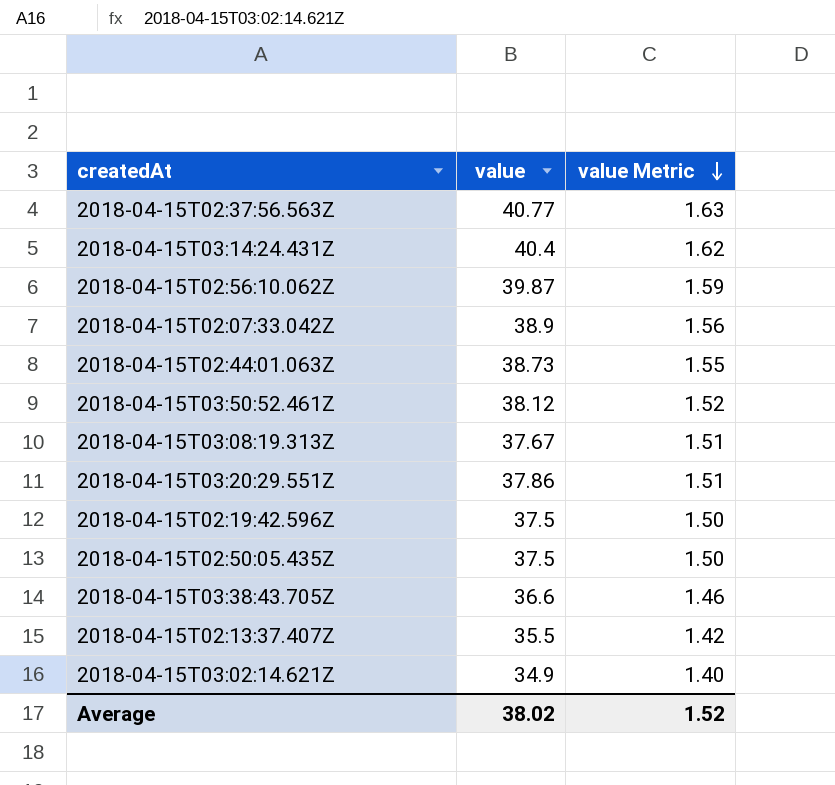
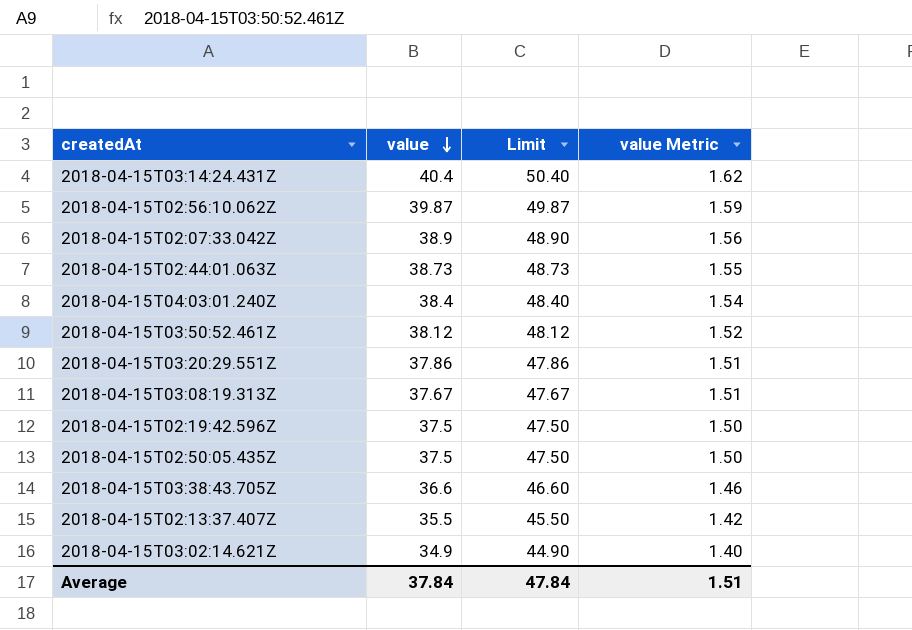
row order: value Metric descending -> value descending
column Limit | formula: none -> [value] + 10
row 2018-04-15T02:37:56.563Z: 40.77 | 1.63 -> none
row 2018-04-15T04:03:01.240Z: none -> 38.4 | 48.40 | 1.54
Average | value: 38.02 -> 37.84
Average | value Metric: 1.52 -> 1.51

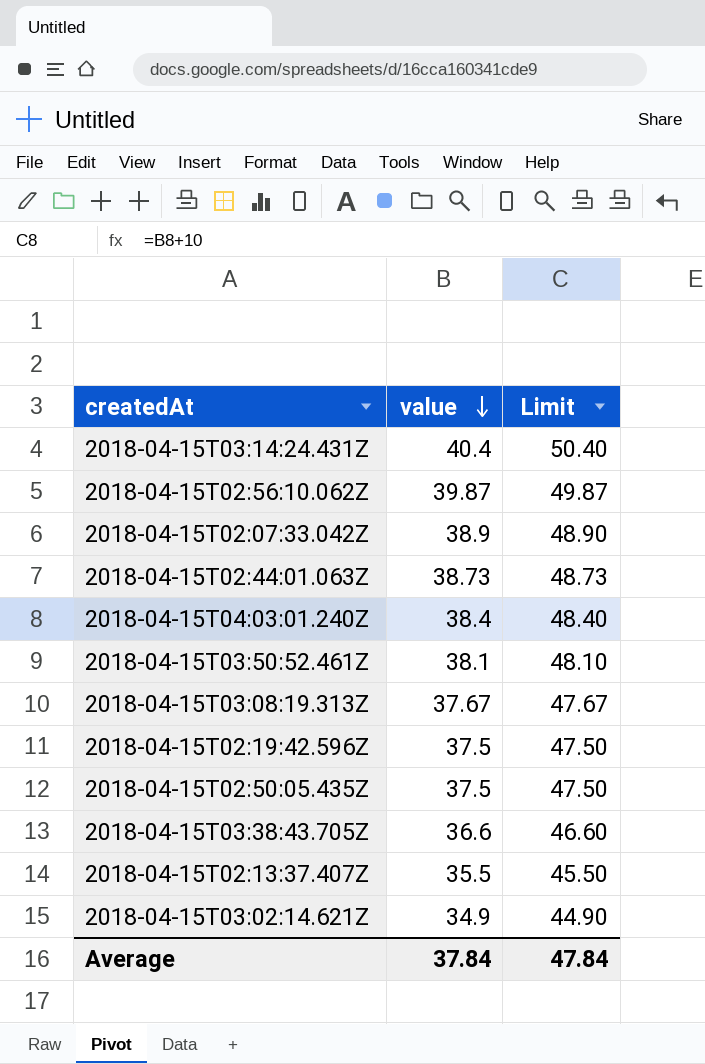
column value Metric | formula: [value] * 0.04 -> none
row 2018-04-15T03:20:29.551Z: 37.86 | 47.86 | 1.51 -> none
2018-04-15T03:50:52.461Z | value: 38.12 -> 38.1
2018-04-15T03:50:52.461Z | Limit: 48.12 -> 48.10

